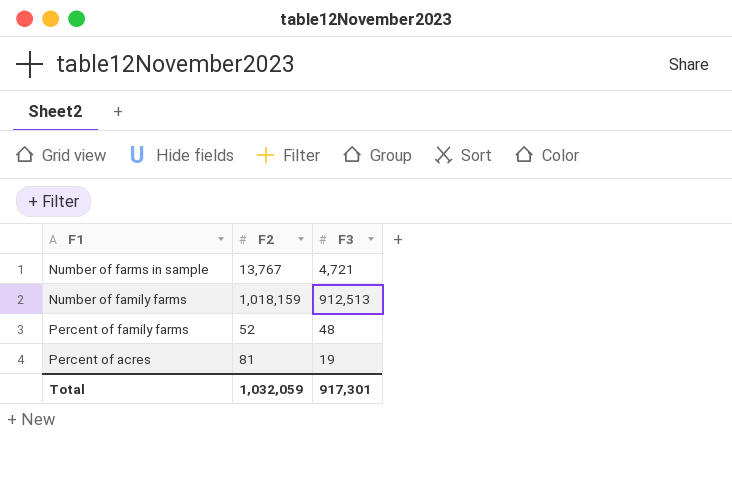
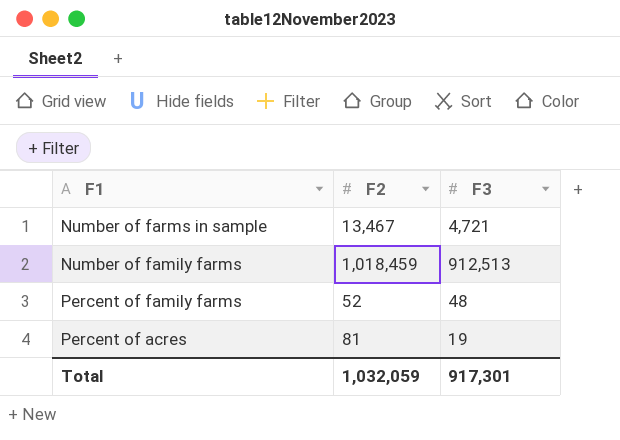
Number of farms in sample | F2: 13,767 -> 13,467
Number of family farms | F2: 1,018,159 -> 1,018,459

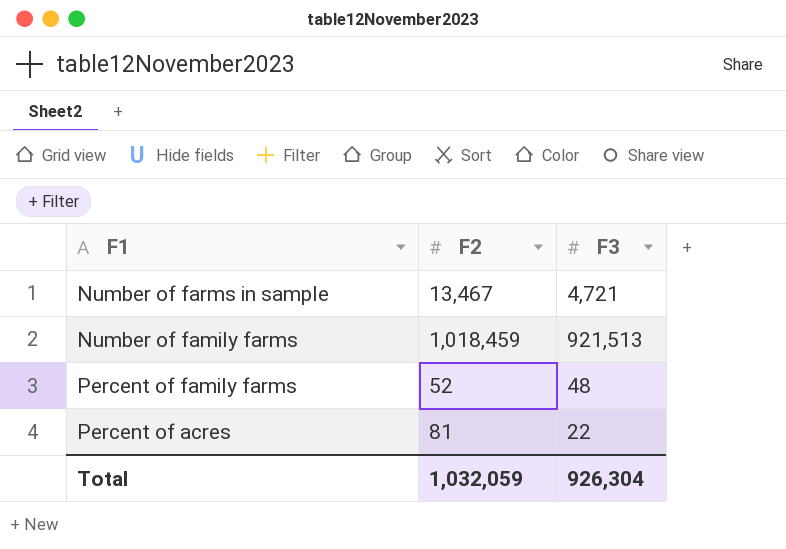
Number of family farms | F3: 912,513 -> 921,513
Percent of acres | F3: 19 -> 22
Total | F3: 917,301 -> 926,304

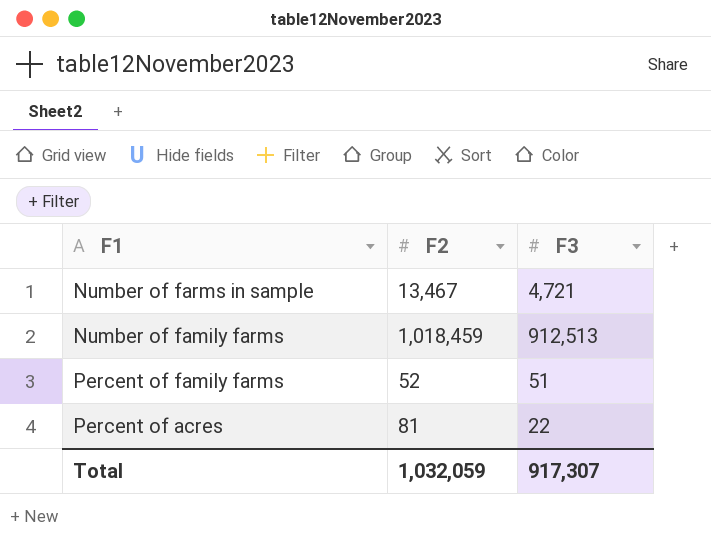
Number of family farms | F3: 921,513 -> 912,513
Percent of family farms | F3: 48 -> 51
Total | F3: 926,304 -> 917,307

